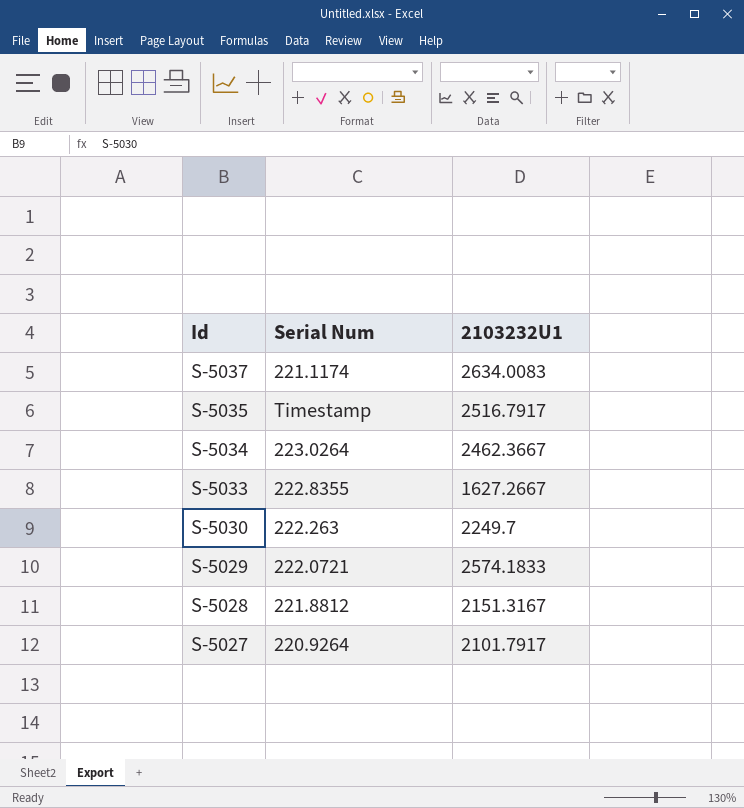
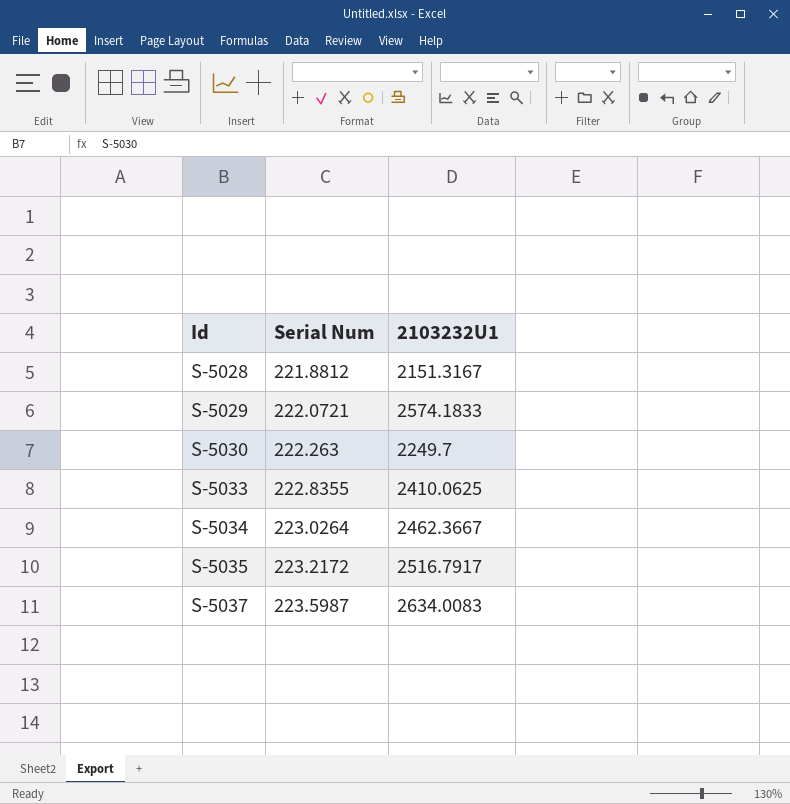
row order: Id descending -> Id ascending
row S-5027: 220.9264 | 2101.7917 -> none
S-5033 | 2103232U1: 1627.2667 -> 2410.0625
S-5035 | Serial Num: Timestamp -> 223.2172
S-5037 | Serial Num: 221.1174 -> 223.5987

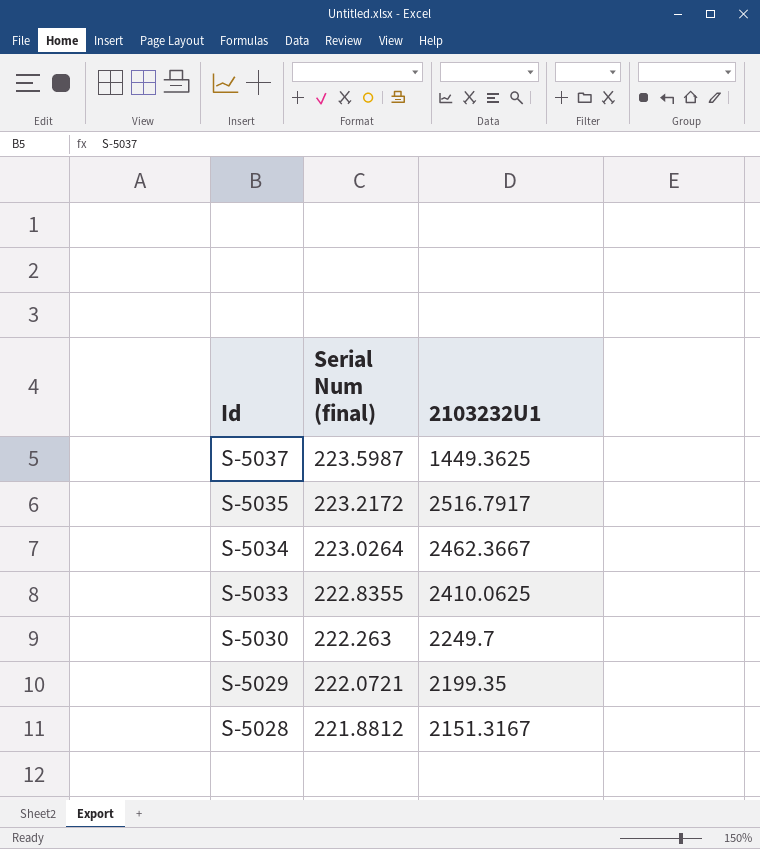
row order: Id ascending -> Id descending
column name: Serial Num -> Serial Num (final)
S-5037 | 2103232U1: 2634.0083 -> 1449.3625
S-5029 | 2103232U1: 2574.1833 -> 2199.35

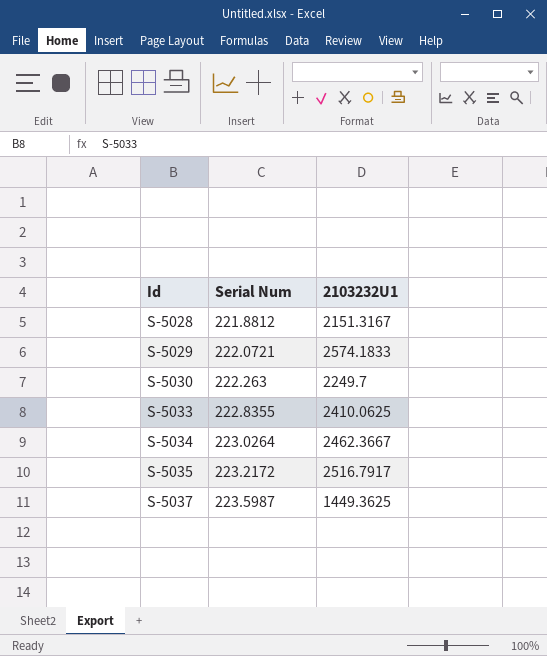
row order: Id descending -> Id ascending
column name: Serial Num (final) -> Serial Num
S-5029 | 2103232U1: 2199.35 -> 2574.1833

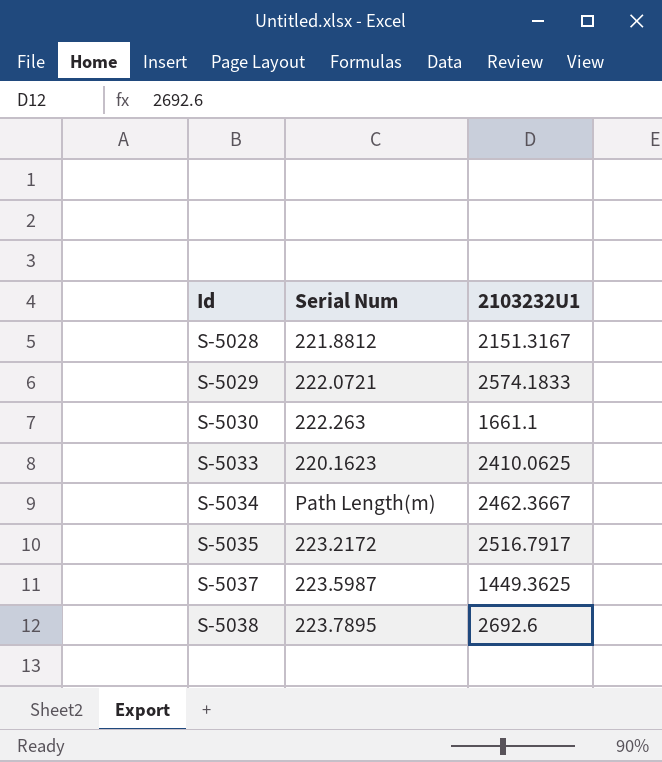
S-5030 | 2103232U1: 2249.7 -> 1661.1
S-5033 | Serial Num: 222.8355 -> 220.1623
S-5034 | Serial Num: 223.0264 -> Path Length(m)
row S-5038: none -> 223.7895 | 2692.6

